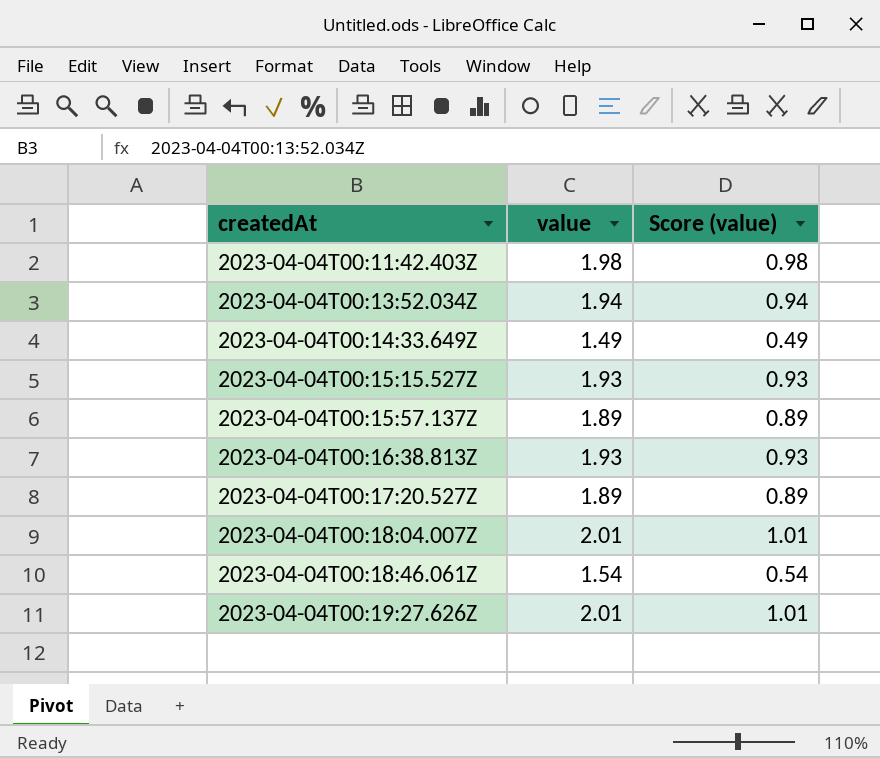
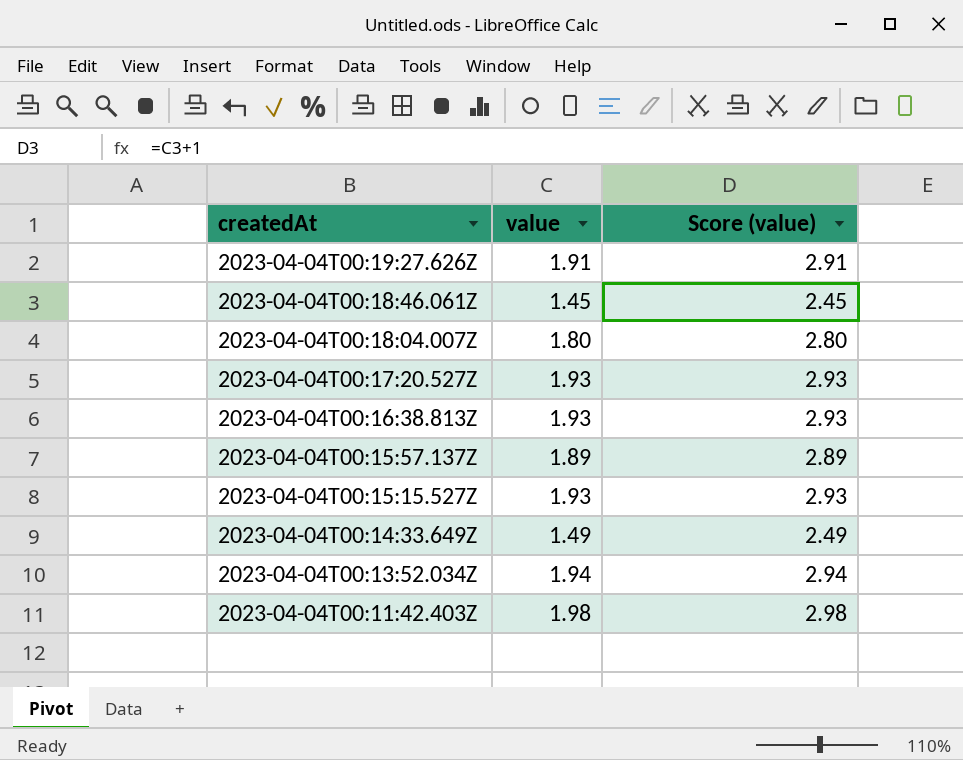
row order: createdAt ascending -> createdAt descending
column Score (value) | formula: [value] - 1 -> [value] + 1
2023-04-04T00:19:27.626Z | value: 2.01 -> 1.91
2023-04-04T00:18:46.061Z | value: 1.54 -> 1.45
2023-04-04T00:18:04.007Z | value: 2.01 -> 1.80
2023-04-04T00:17:20.527Z | value: 1.89 -> 1.93

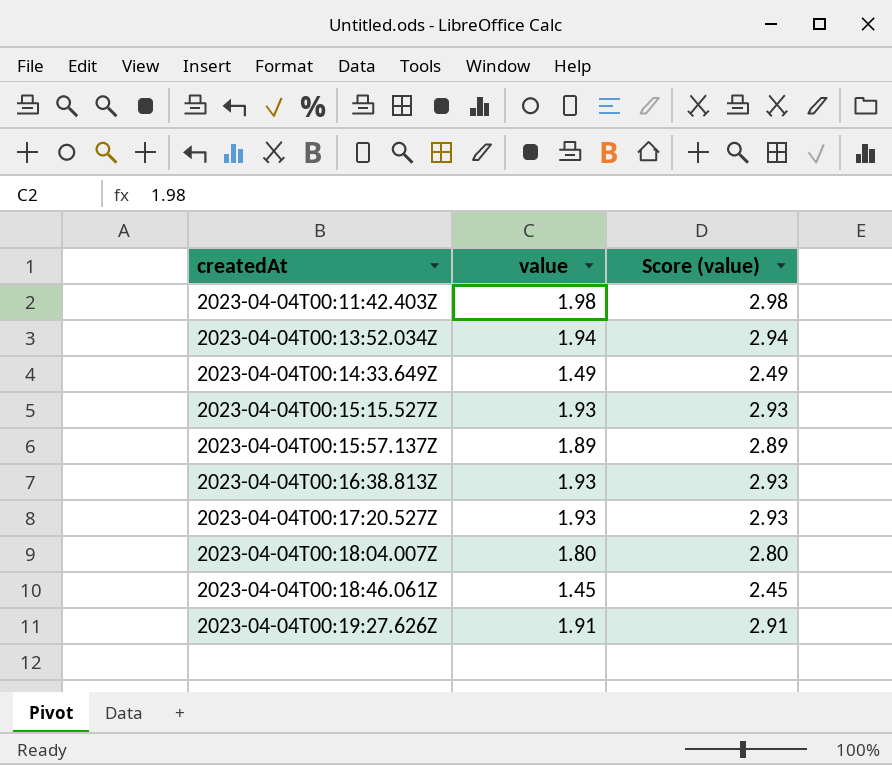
row order: createdAt descending -> createdAt ascending

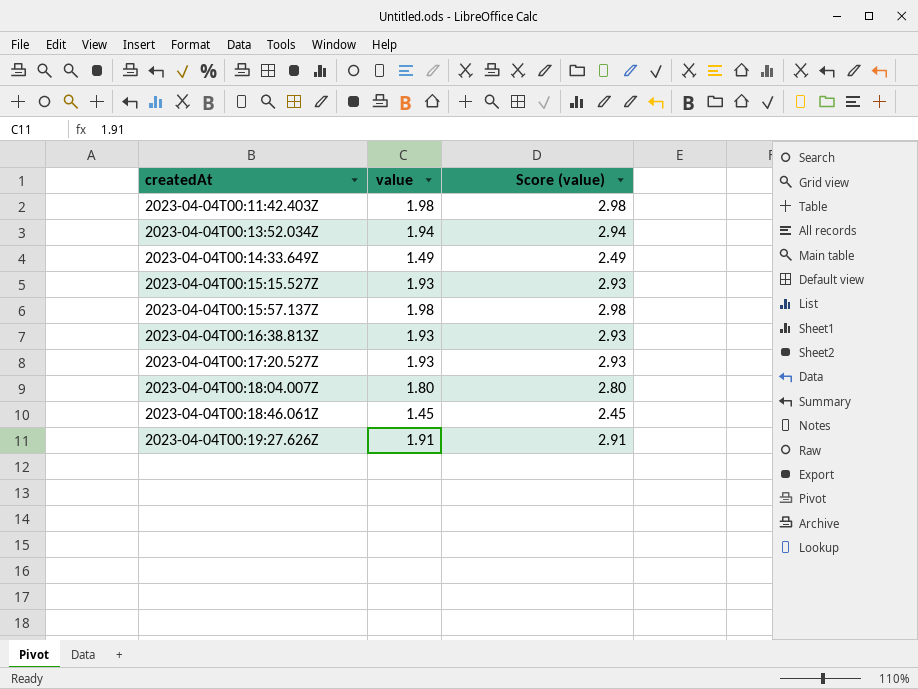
2023-04-04T00:15:57.137Z | value: 1.89 -> 1.98
2023-04-04T00:15:57.137Z | Score (value): 2.89 -> 2.98

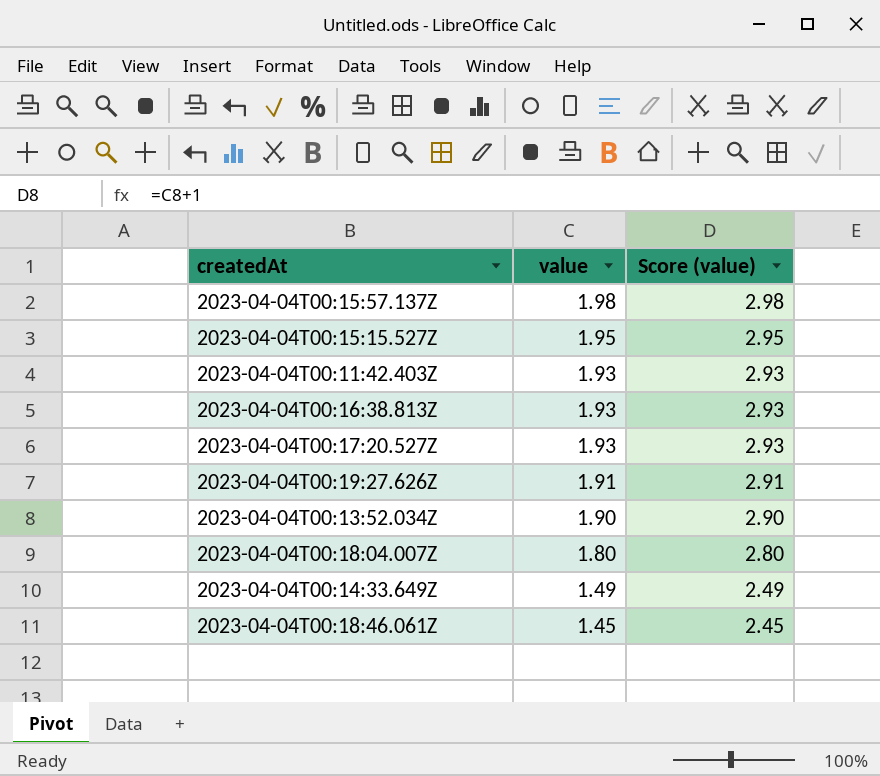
row order: createdAt ascending -> value descending
2023-04-04T00:15:15.527Z | value: 1.93 -> 1.95
2023-04-04T00:15:15.527Z | Score (value): 2.93 -> 2.95
2023-04-04T00:11:42.403Z | value: 1.98 -> 1.93
2023-04-04T00:11:42.403Z | Score (value): 2.98 -> 2.93
2023-04-04T00:13:52.034Z | value: 1.94 -> 1.90
2023-04-04T00:13:52.034Z | Score (value): 2.94 -> 2.90

